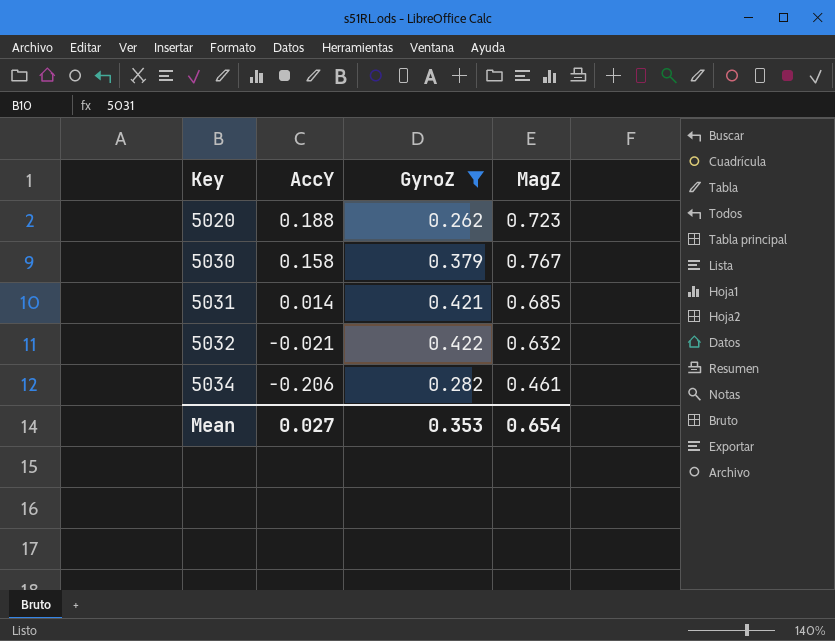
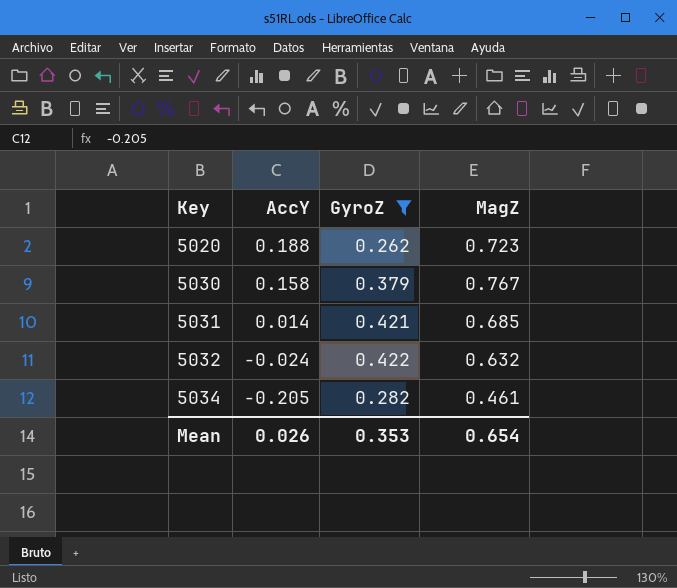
5032 | AccY: -0.021 -> -0.024
5034 | AccY: -0.206 -> -0.205
Mean | AccY: 0.027 -> 0.026

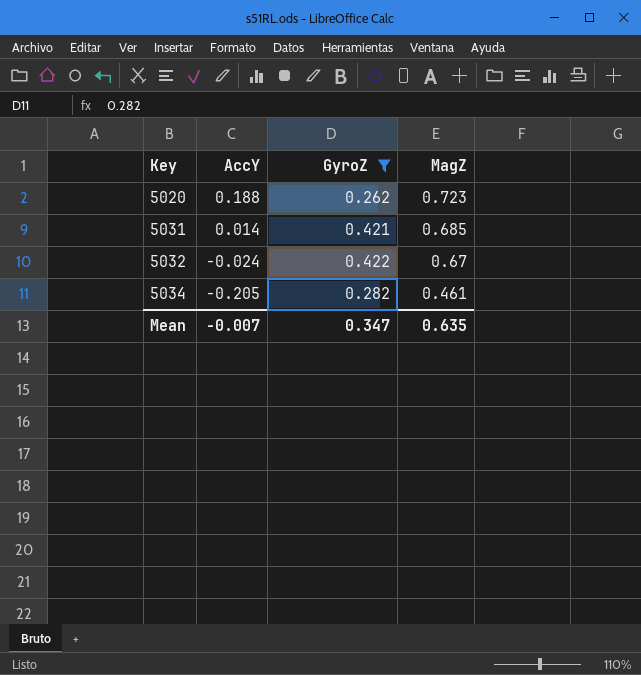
row 5030: 0.158 | 0.379 | 0.767 -> none
5032 | MagZ: 0.632 -> 0.67
Mean | AccY: 0.026 -> -0.007
Mean | GyroZ: 0.353 -> 0.347
Mean | MagZ: 0.654 -> 0.635

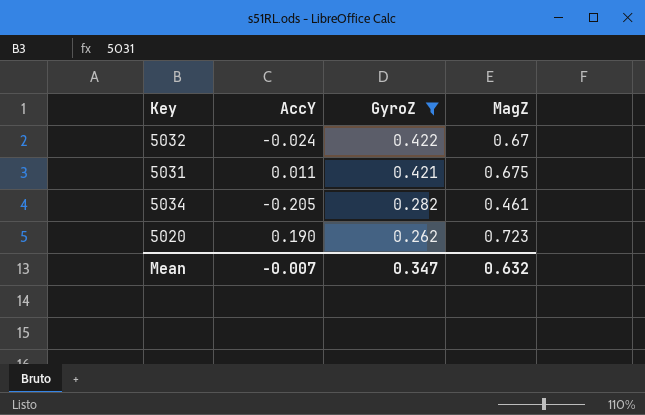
row order: Key ascending -> GyroZ descending
5031 | AccY: 0.014 -> 0.011
5031 | MagZ: 0.685 -> 0.675
5020 | AccY: 0.188 -> 0.190
Mean | MagZ: 0.635 -> 0.632

